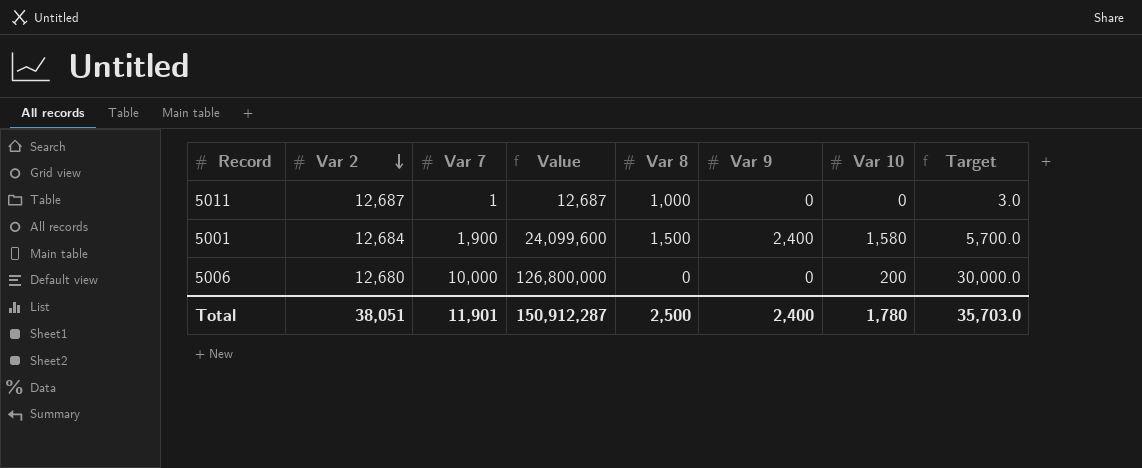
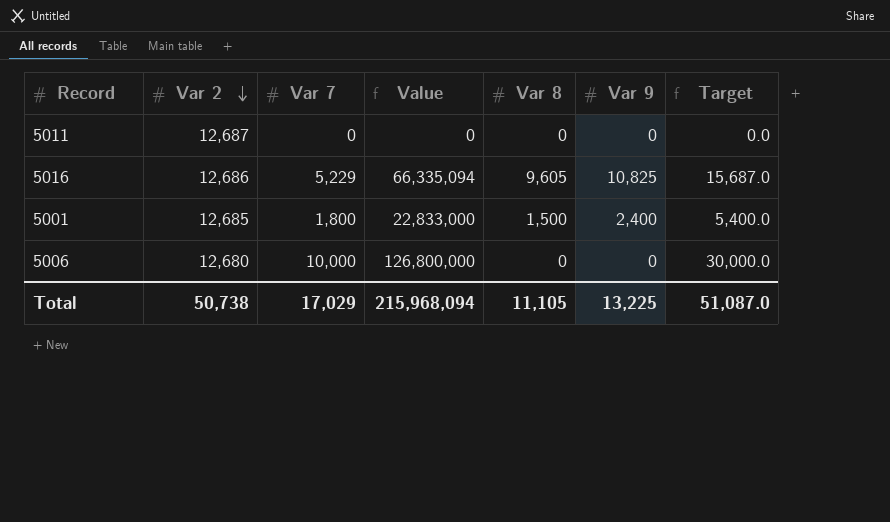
column Var 10 | position: 7 -> none
5011 | Var 7: 1 -> 0
5011 | Value: 12,687 -> 0
5011 | Var 8: 1,000 -> 0
5011 | Target: 3.0 -> 0.0
row 5016: none -> 12,686 | 5,229 | 66,335,094 | 9,605 | 10,825 | 15,687.0
5001 | Var 2: 12,684 -> 12,685
5001 | Var 7: 1,900 -> 1,800
5001 | Value: 24,099,600 -> 22,833,000
5001 | Target: 5,700.0 -> 5,400.0
Total | Var 2: 38,051 -> 50,738
Total | Var 7: 11,901 -> 17,029
Total | Value: 150,912,287 -> 215,968,094
Total | Var 8: 2,500 -> 11,105
Total | Var 9: 2,400 -> 13,225
Total | Target: 35,703.0 -> 51,087.0

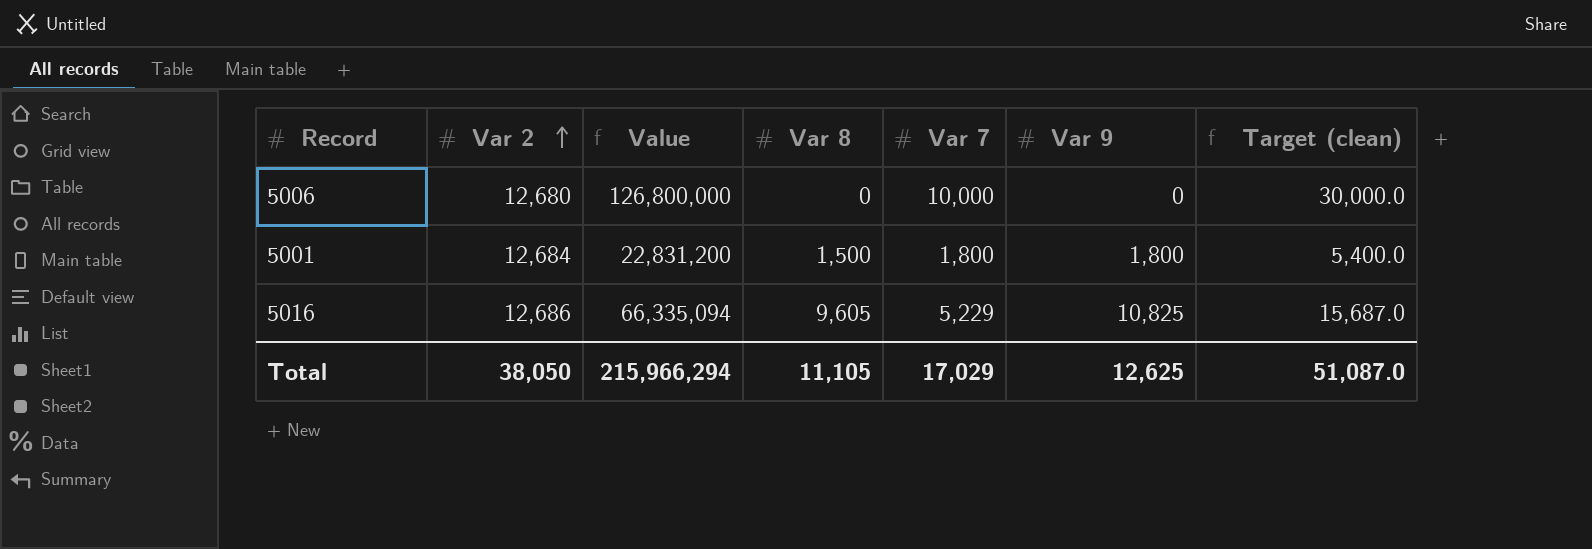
row order: Var 2 descending -> Var 2 ascending
column Var 7 | position: 3 -> 5
column name: Target -> Target (clean)
row 5011: 12,687 | 0 | 0 | 0 | 0 | 0.0 -> none
5001 | Var 2: 12,685 -> 12,684
5001 | Value: 22,833,000 -> 22,831,200
5001 | Var 9: 2,400 -> 1,800
Total | Var 2: 50,738 -> 38,050
Total | Value: 215,968,094 -> 215,966,294
Total | Var 9: 13,225 -> 12,625

